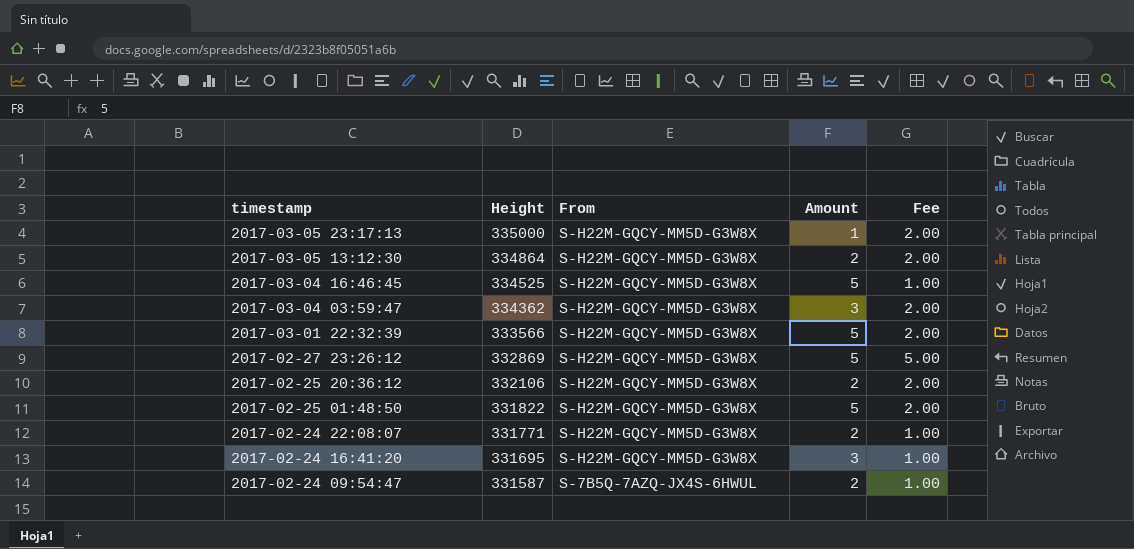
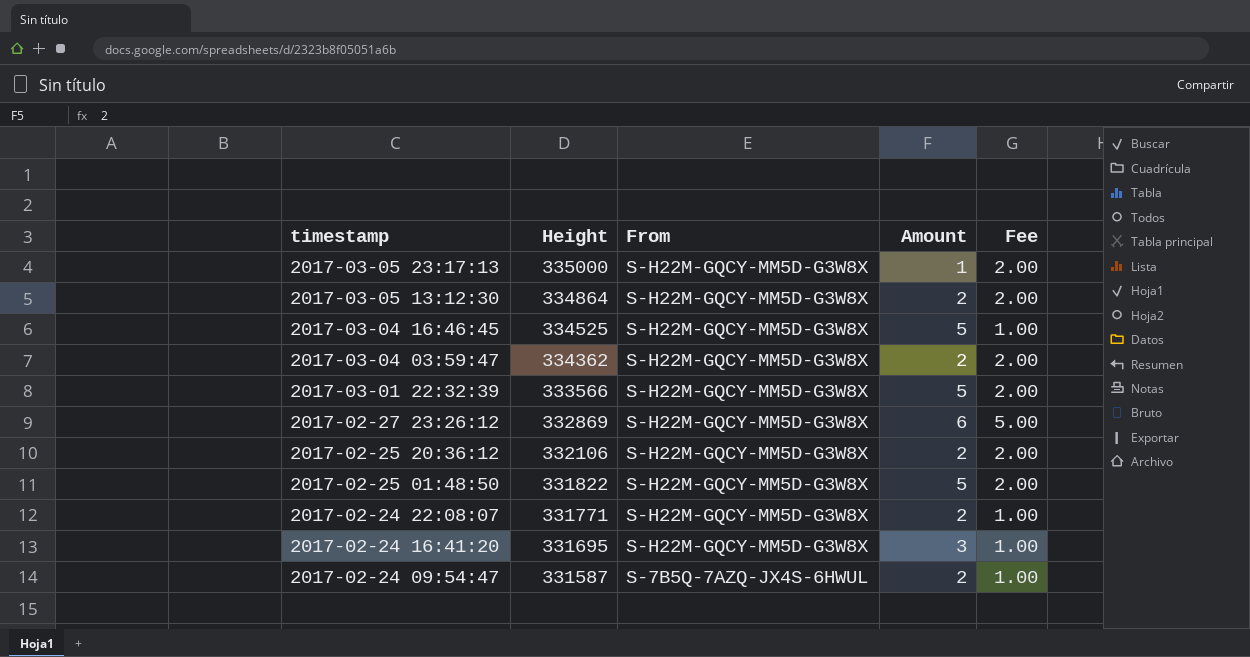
2017-03-04 03:59:47 | Amount: 3 -> 2
2017-02-27 23:26:12 | Amount: 5 -> 6

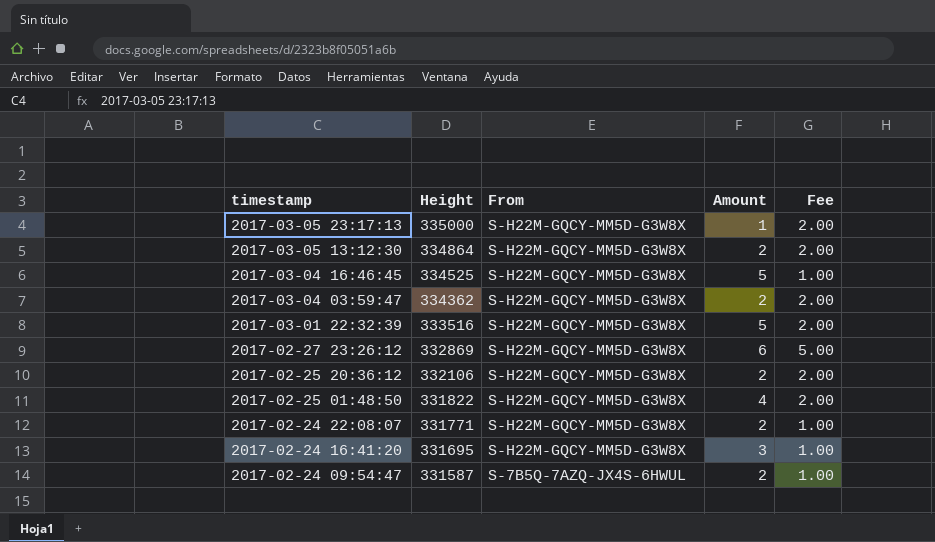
2017-03-01 22:32:39 | Height: 333566 -> 333516
2017-02-25 01:48:50 | Amount: 5 -> 4

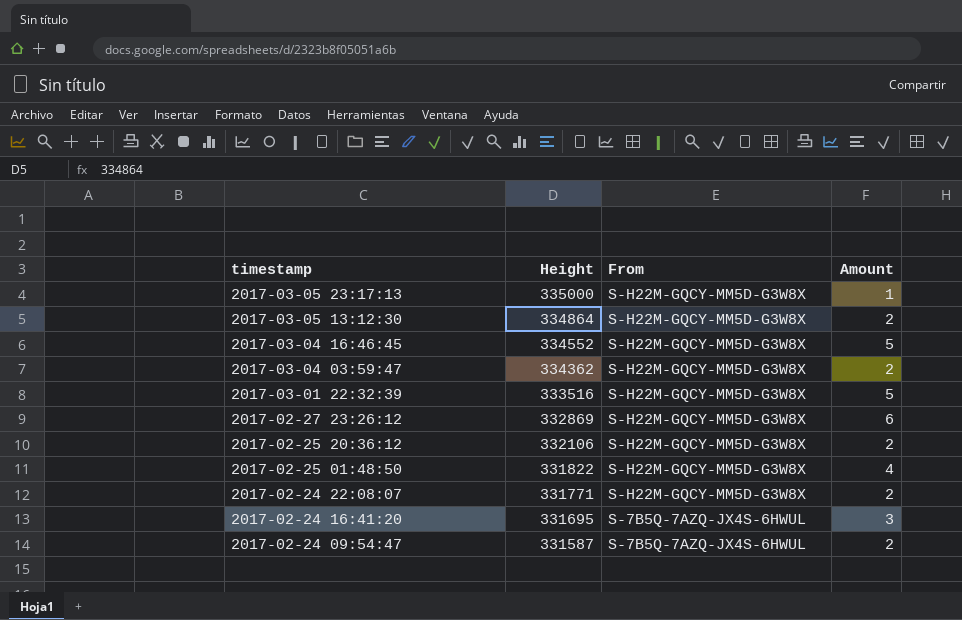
column Fee | position: 5 -> none
2017-03-04 16:46:45 | Height: 334525 -> 334552
2017-02-24 16:41:20 | From: S-H22M-GQCY-MM5D-G3W8X -> S-7B5Q-7AZQ-JX4S-6HWUL

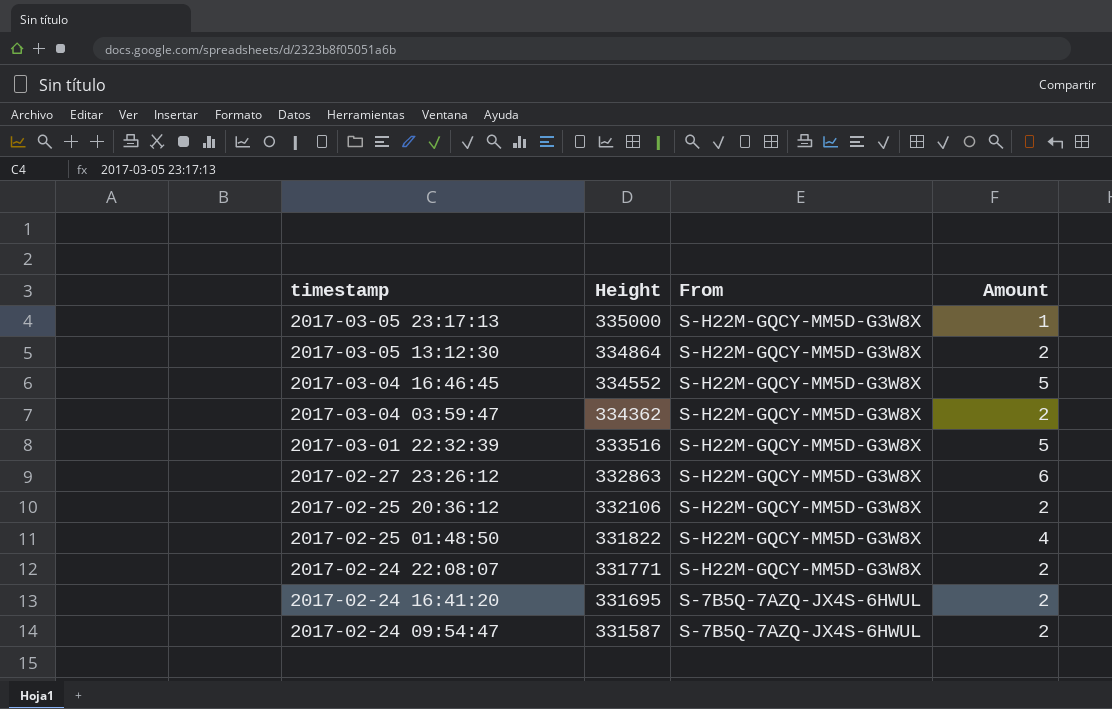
2017-02-27 23:26:12 | Height: 332869 -> 332863
2017-02-24 16:41:20 | Amount: 3 -> 2

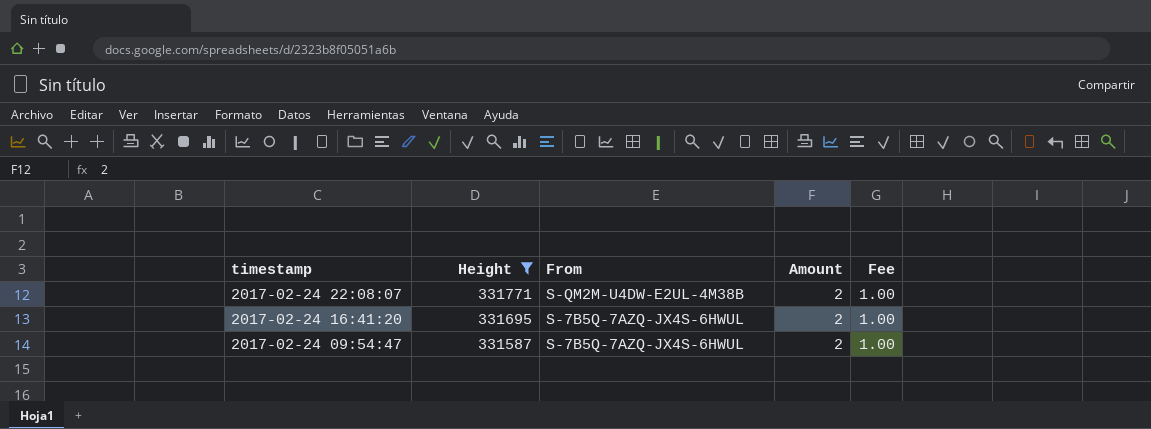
filter: none -> Height <= 331771
column Fee | position: none -> 5
2017-02-24 22:08:07 | From: S-H22M-GQCY-MM5D-G3W8X -> S-QM2M-U4DW-E2UL-4M38B

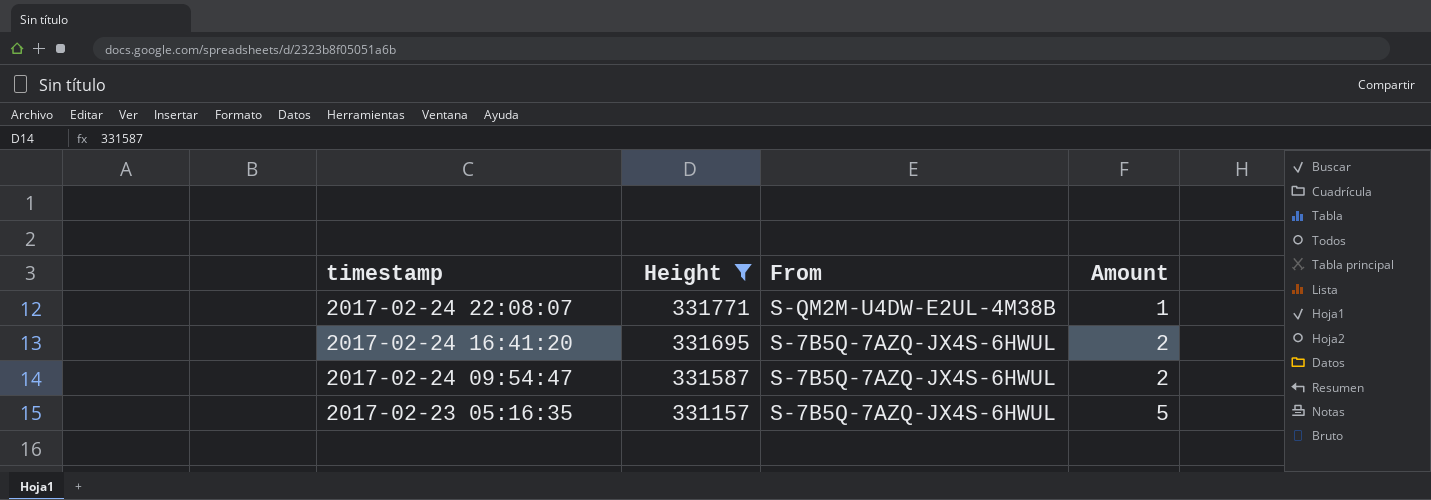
column Fee | position: 5 -> none
2017-02-24 22:08:07 | Amount: 2 -> 1
row 2017-02-23 05:16:35: none -> 331157 | S-7B5Q-7AZQ-JX4S-6HWUL | 5

